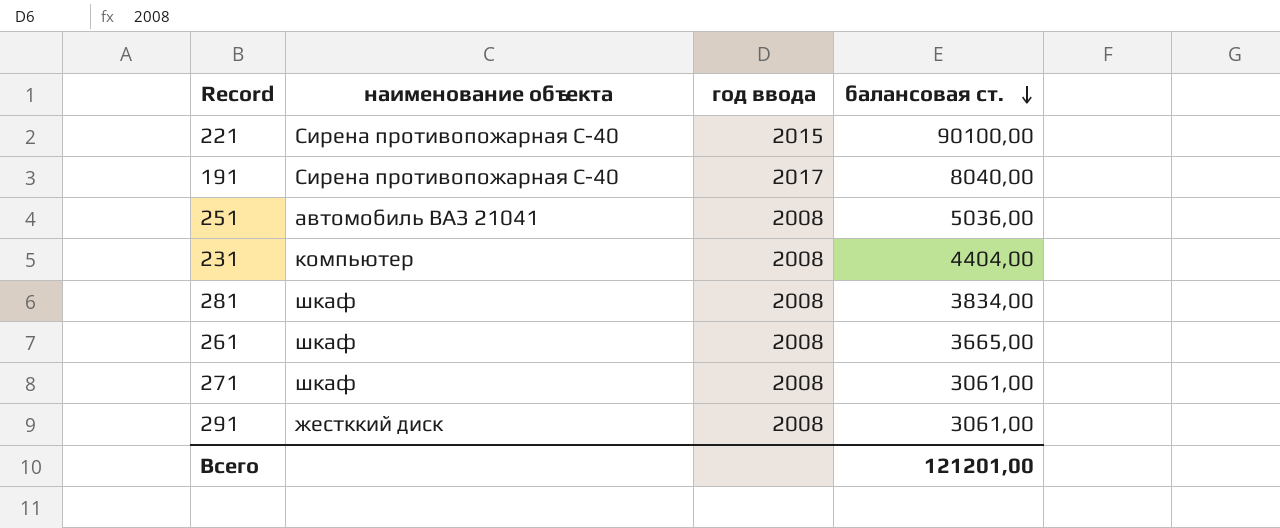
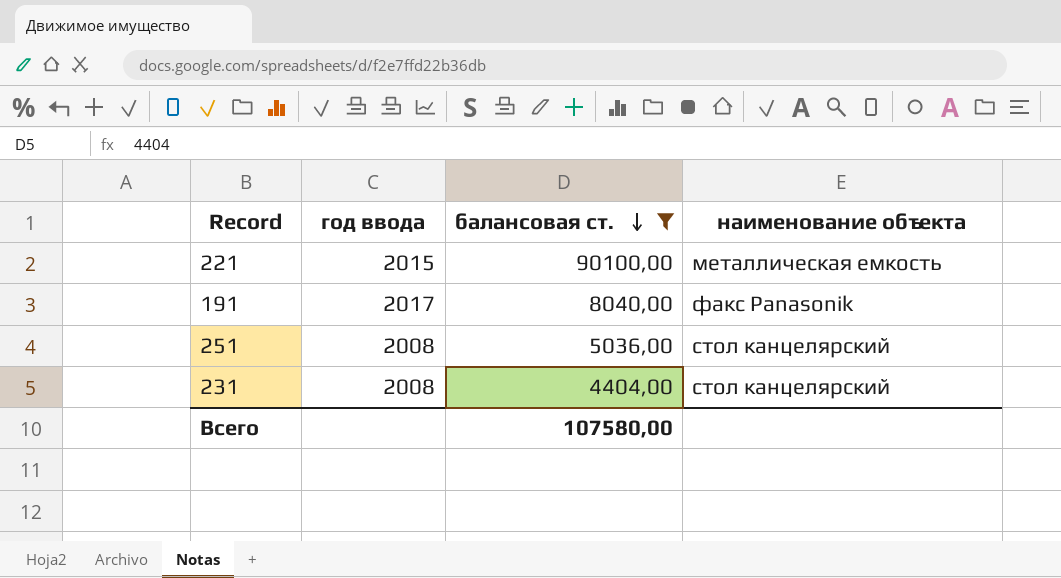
filter: none -> балансовая ст. >= 4404,00
column наименование объекта | position: 2 -> 4
221 | наименование объекта: Сирена противопожарная С-40 -> металлическая емкость
191 | наименование объекта: Сирена противопожарная С-40 -> факс Panasonik
251 | наименование объекта: автомобиль ВАЗ 21041 -> стол канцелярский
231 | наименование объекта: компьютер -> стол канцелярский
Всего | балансовая ст.: 121201,00 -> 107580,00

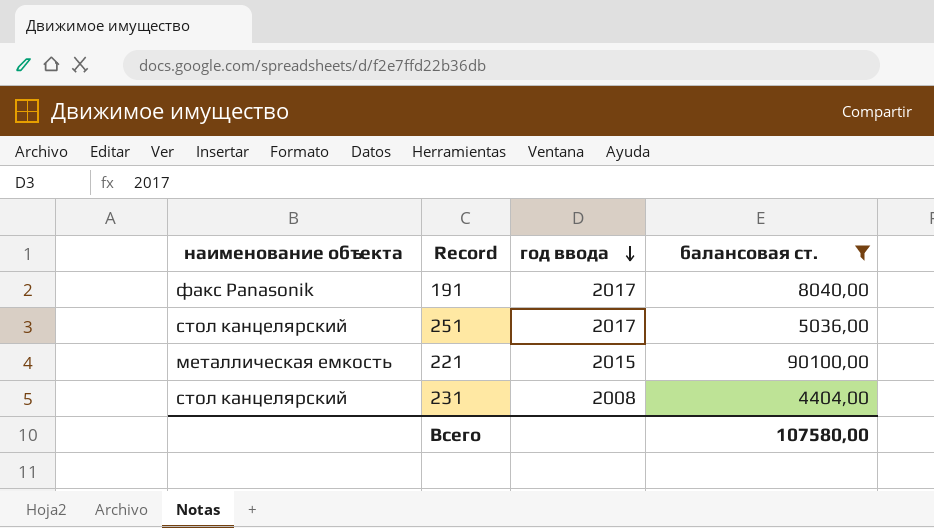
row order: балансовая ст. descending -> год ввода descending
column наименование объекта | position: 4 -> 1
251 | год ввода: 2008 -> 2017

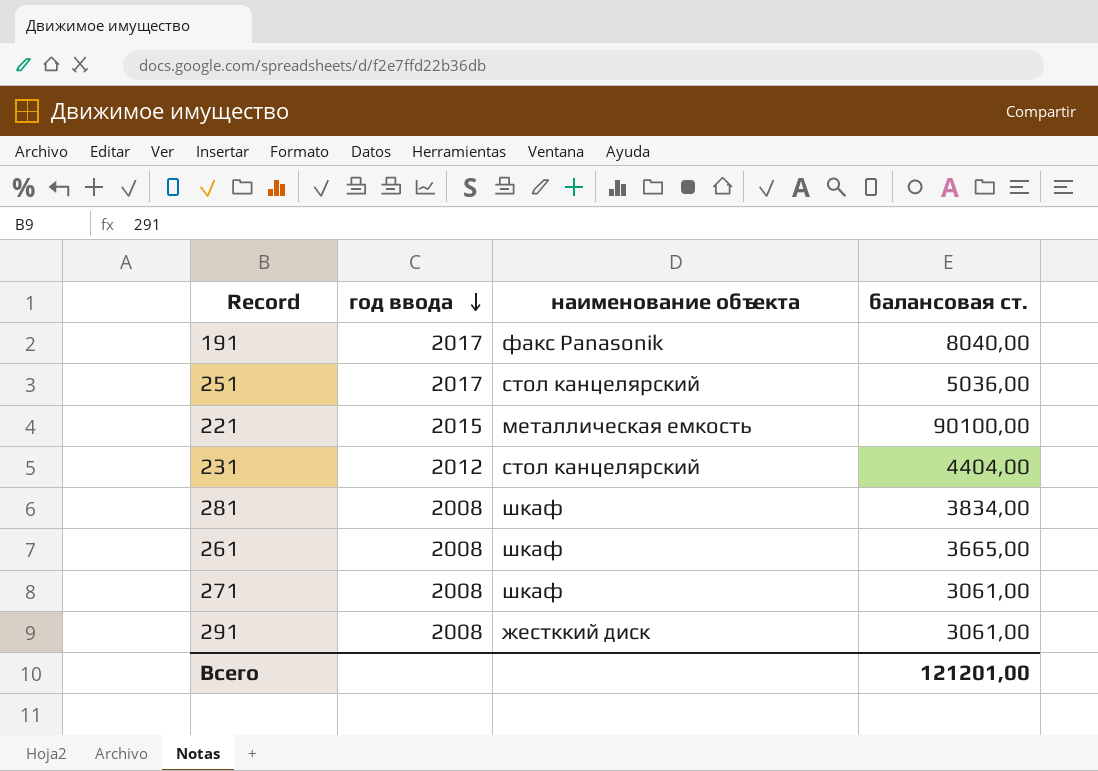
filter: балансовая ст. >= 4404,00 -> none
column наименование объекта | position: 1 -> 3
231 | год ввода: 2008 -> 2012
Всего | балансовая ст.: 107580,00 -> 121201,00

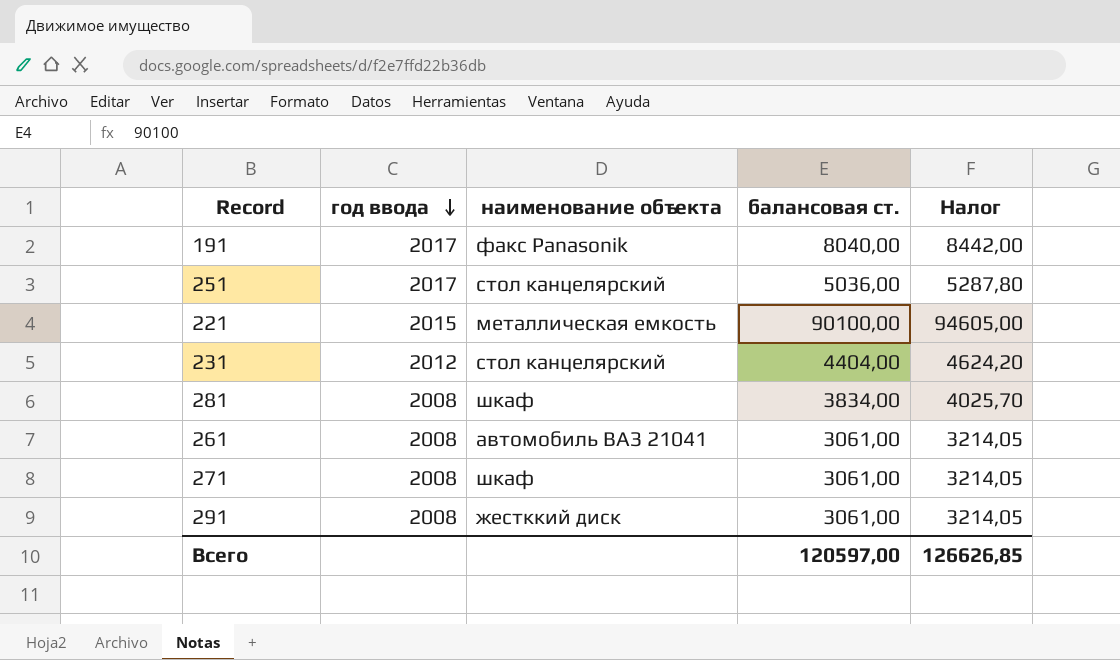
column Налог | formula: none -> [балансовая ст.] * 1,05
261 | наименование объекта: шкаф -> автомобиль ВАЗ 21041
261 | балансовая ст.: 3665,00 -> 3061,00
Всего | балансовая ст.: 121201,00 -> 120597,00

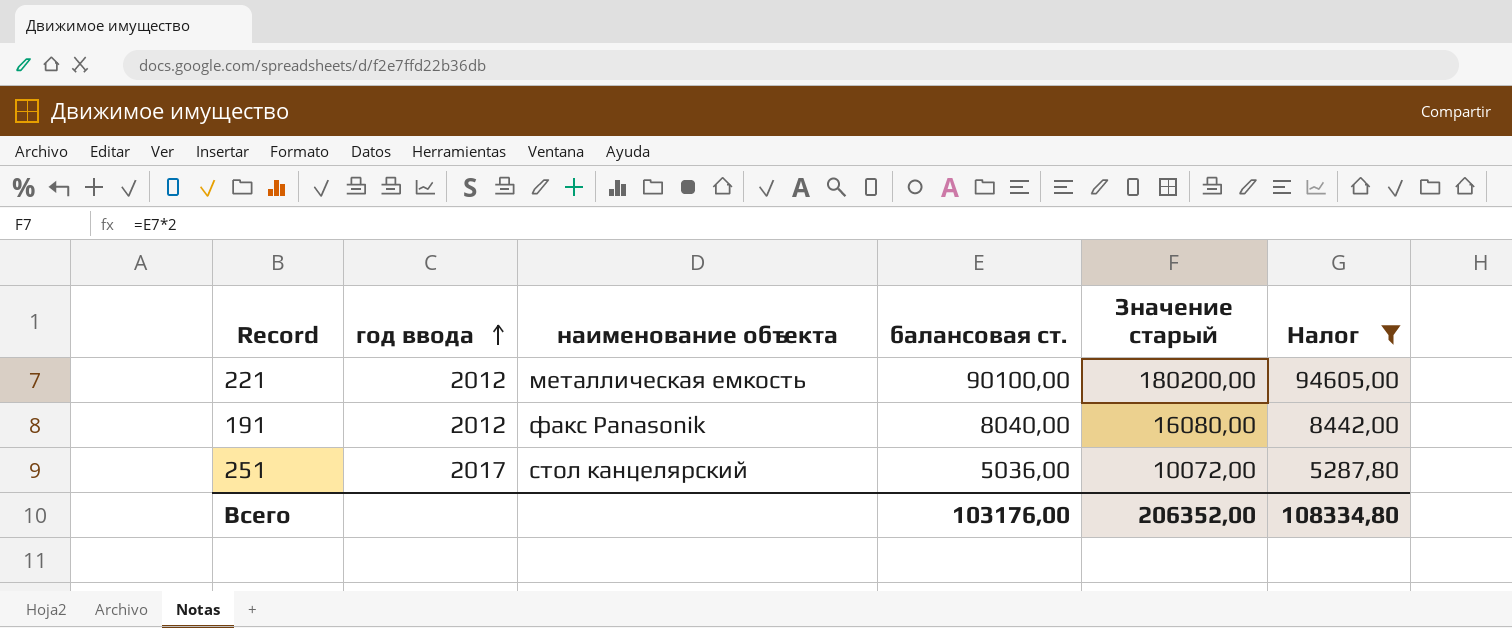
filter: none -> Налог >= 5287,80
row order: год ввода descending -> год ввода ascending
column Значение старый | formula: none -> [балансовая ст.] * 2
221 | год ввода: 2015 -> 2012
191 | год ввода: 2017 -> 2012
Всего | балансовая ст.: 120597,00 -> 103176,00
Всего | Налог: 126626,85 -> 108334,80

